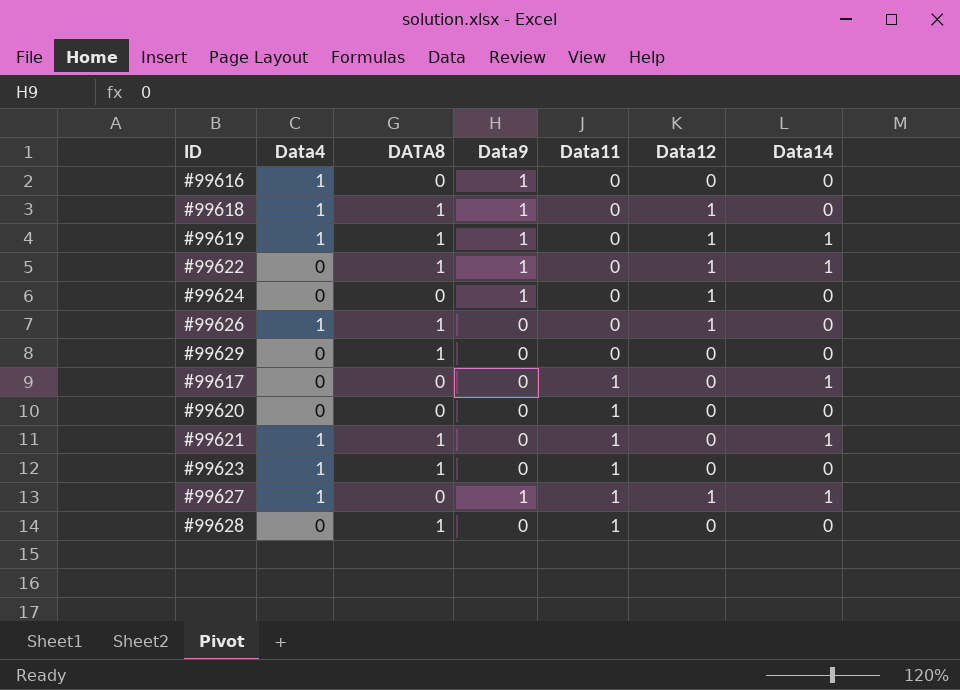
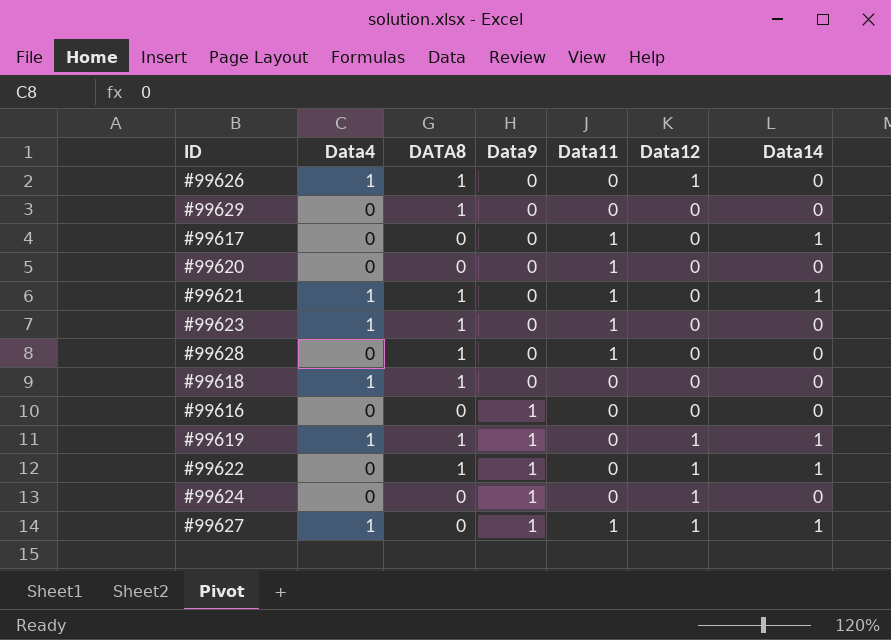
row order: Data11 ascending -> Data9 ascending
#99618 | Data9: 1 -> 0
#99618 | Data12: 1 -> 0
#99616 | Data4: 1 -> 0

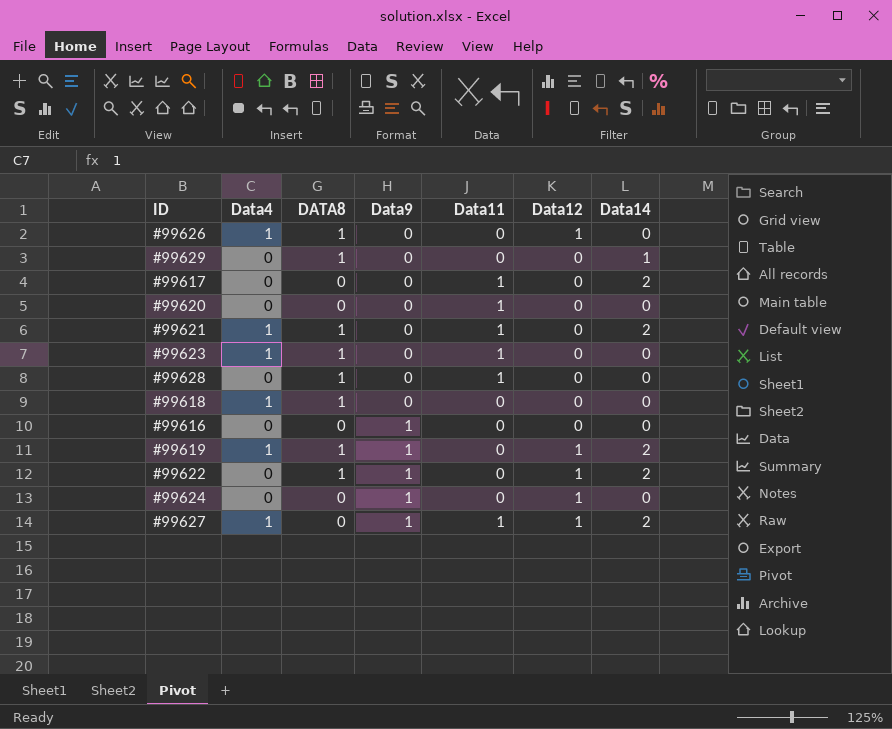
#99629 | Data14: 0 -> 1
#99617 | Data14: 1 -> 2
#99621 | Data14: 1 -> 2
#99619 | Data14: 1 -> 2
#99622 | Data14: 1 -> 2
#99627 | Data14: 1 -> 2

